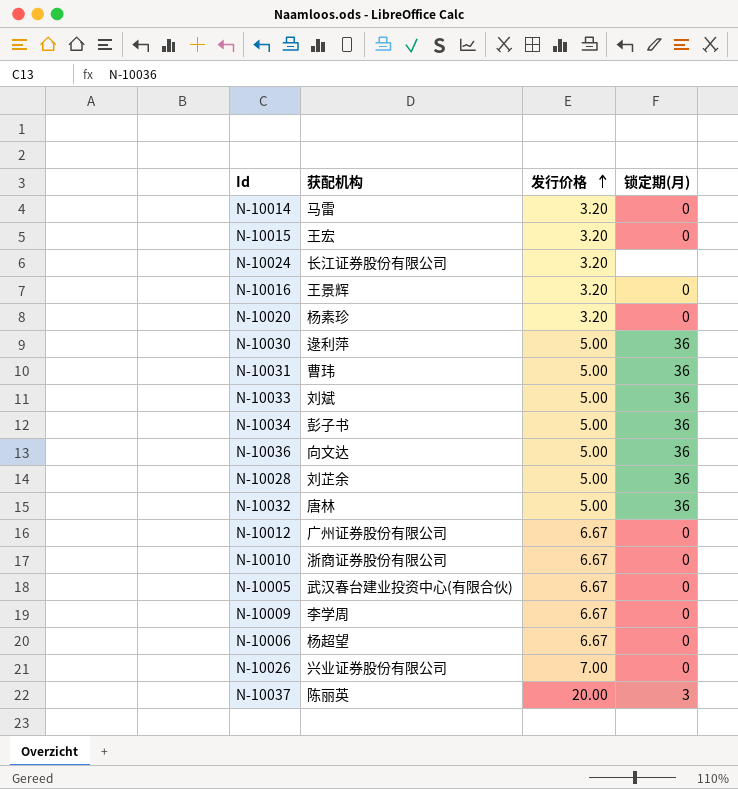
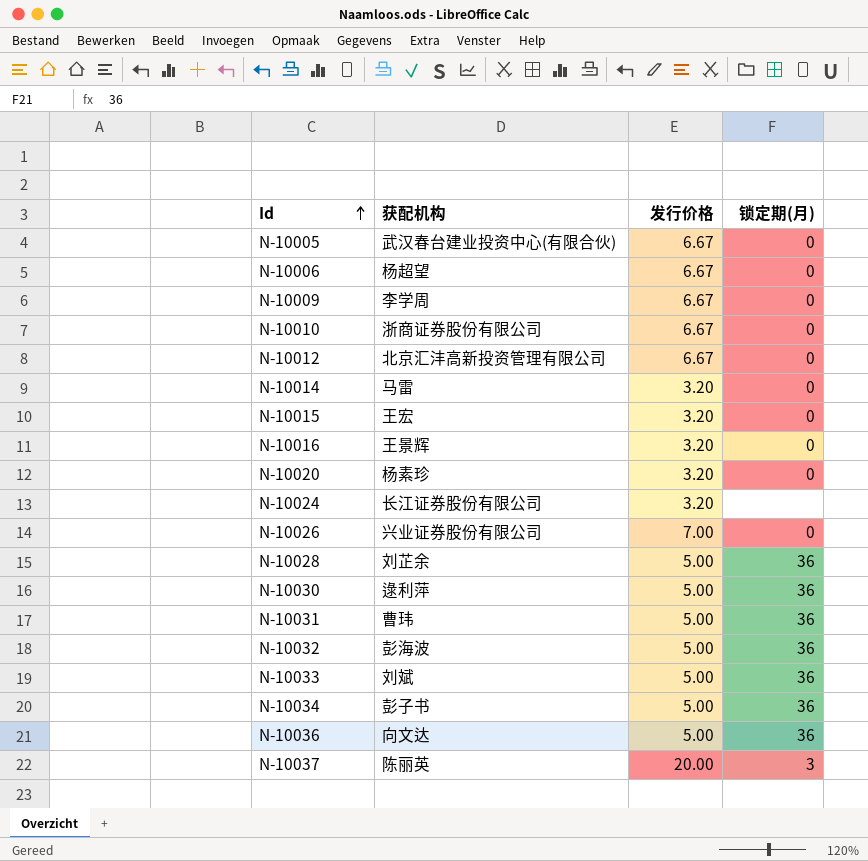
row order: 发行价格 ascending -> Id ascending
N-10012 | 获配机构: 广州证券股份有限公司 -> 北京汇沣高新投资管理有限公司
N-10032 | 获配机构: 唐林 -> 彭海波

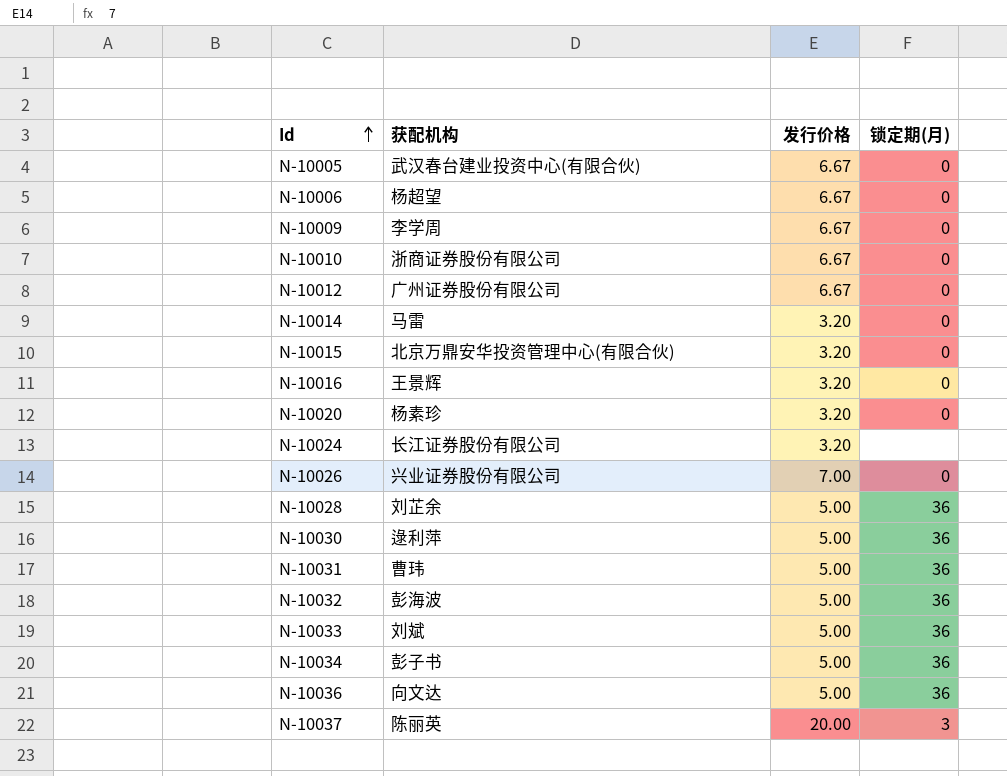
N-10012 | 获配机构: 北京汇沣高新投资管理有限公司 -> 广州证券股份有限公司
N-10015 | 获配机构: 王宏 -> 北京万鼎安华投资管理中心(有限合伙)

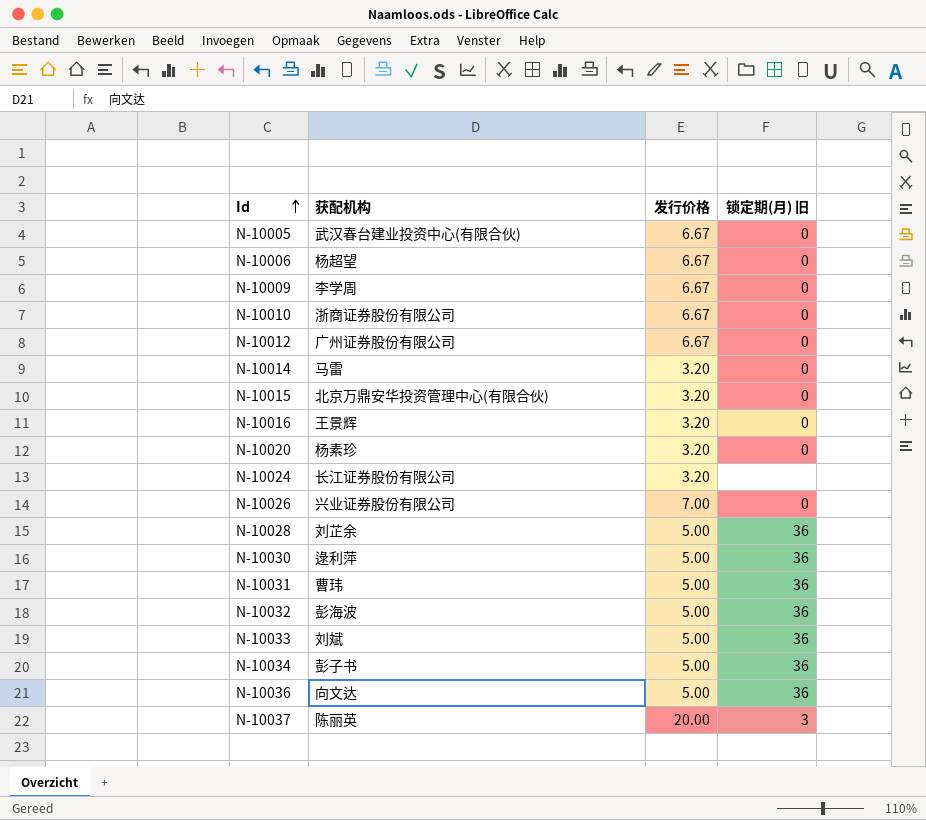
column name: 锁定期(月) -> 锁定期(月) 旧

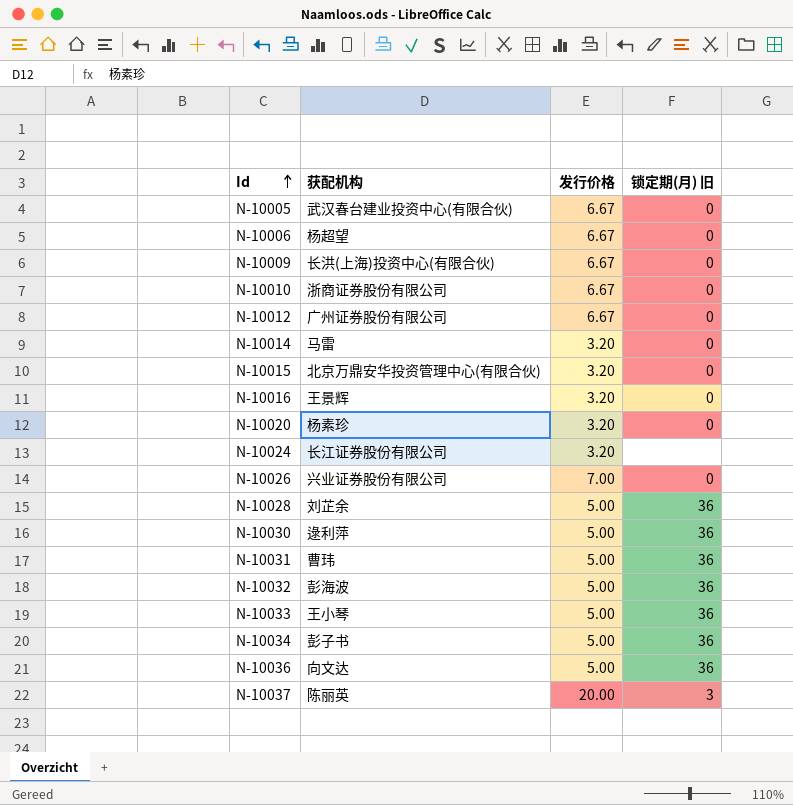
N-10009 | 获配机构: 李学周 -> 长洪(上海)投资中心(有限合伙)
N-10033 | 获配机构: 刘斌 -> 王小琴

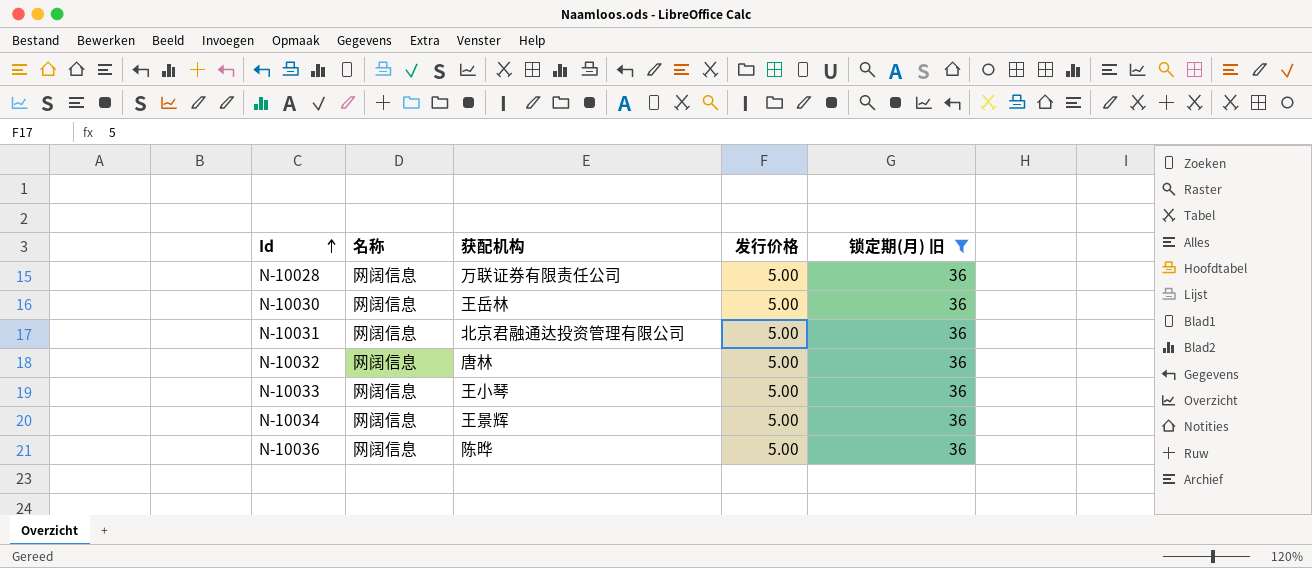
filter: none -> 锁定期(月) 旧 = 36
column 名称 | position: none -> 2
N-10028 | 获配机构: 刘芷余 -> 万联证券有限责任公司
N-10030 | 获配机构: 逯利萍 -> 王岳林
N-10031 | 获配机构: 曹玮 -> 北京君融通达投资管理有限公司
N-10032 | 获配机构: 彭海波 -> 唐林
N-10034 | 获配机构: 彭子书 -> 王景辉
N-10036 | 获配机构: 向文达 -> 陈晔

